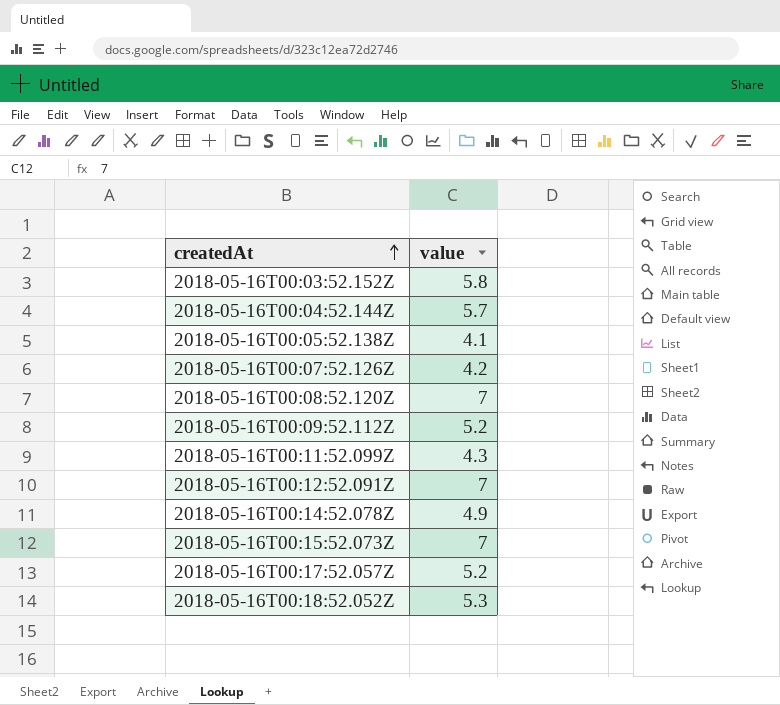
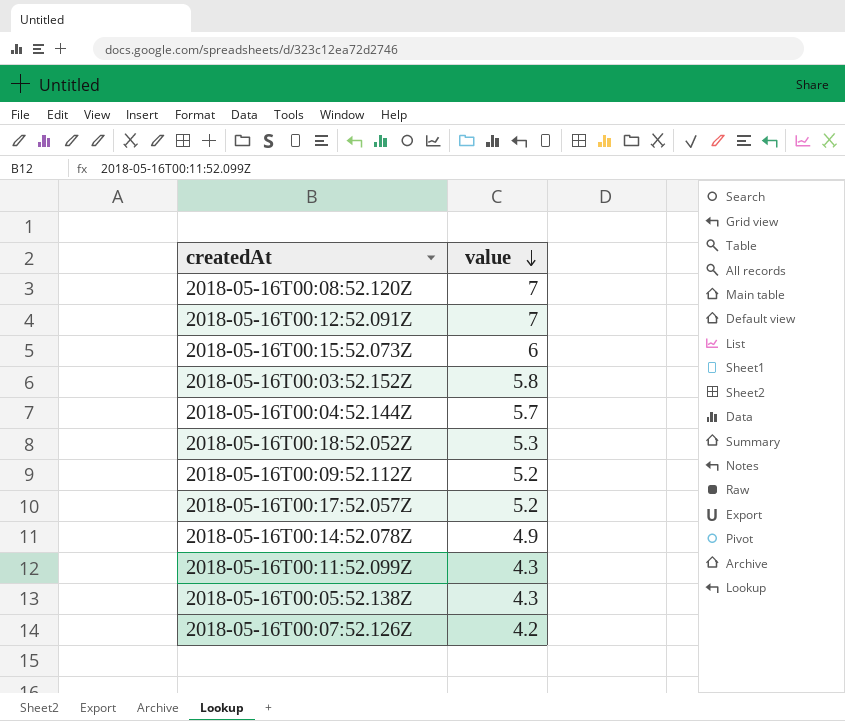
row order: createdAt ascending -> value descending
2018-05-16T00:15:52.073Z | value: 7 -> 6
2018-05-16T00:05:52.138Z | value: 4.1 -> 4.3

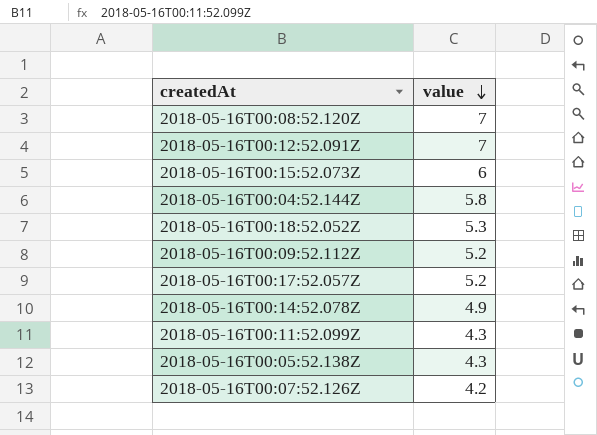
row 2018-05-16T00:03:52.152Z: 5.8 -> none
2018-05-16T00:04:52.144Z | value: 5.7 -> 5.8

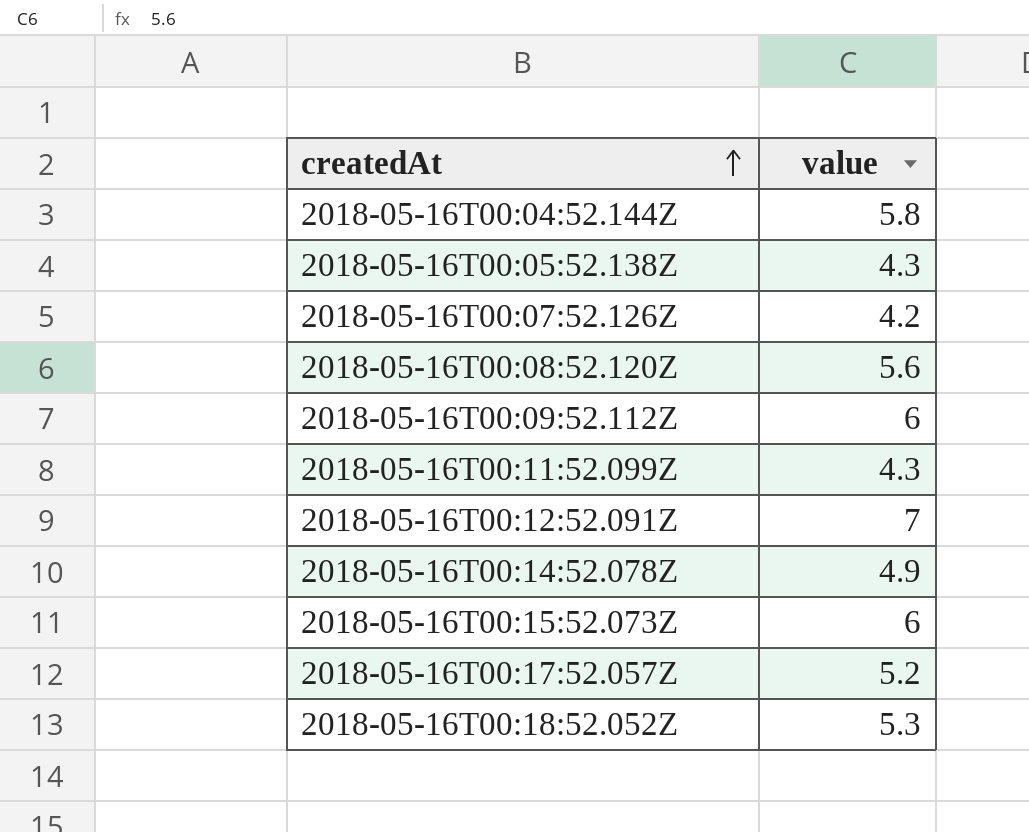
row order: value descending -> createdAt ascending
2018-05-16T00:08:52.120Z | value: 7 -> 5.6
2018-05-16T00:09:52.112Z | value: 5.2 -> 6

